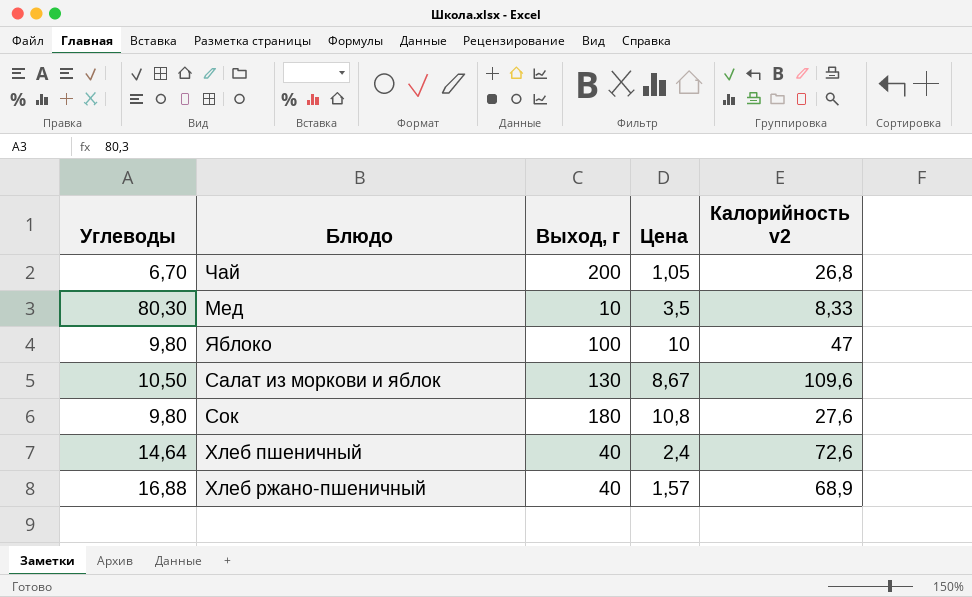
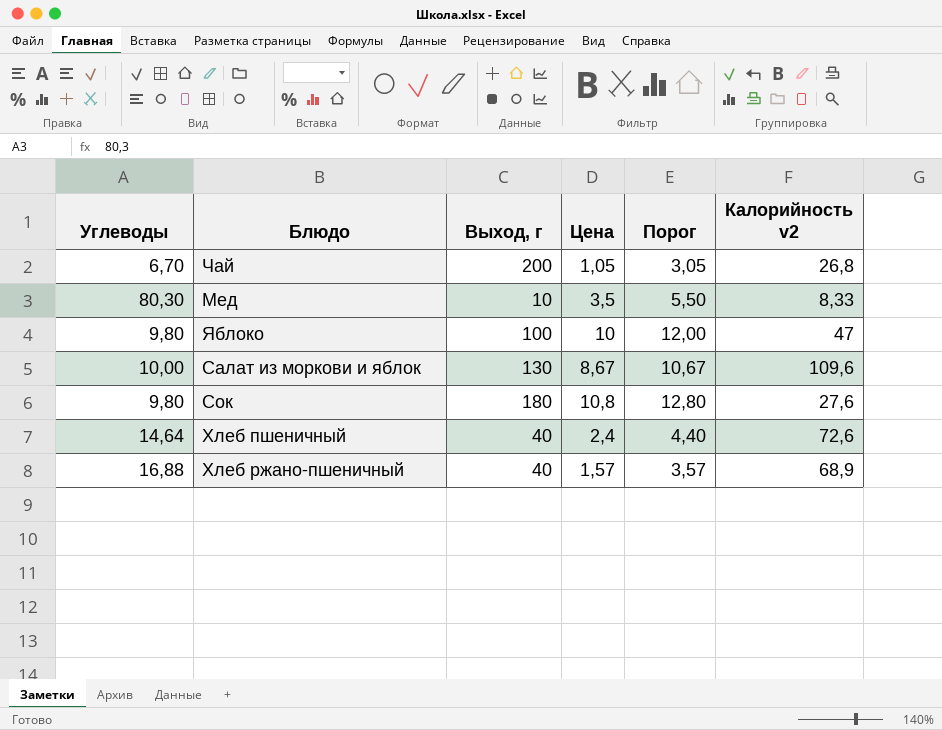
column Порог | formula: none -> [Цена] + 2
Салат из моркови и яблок | Углеводы: 10,50 -> 10,00

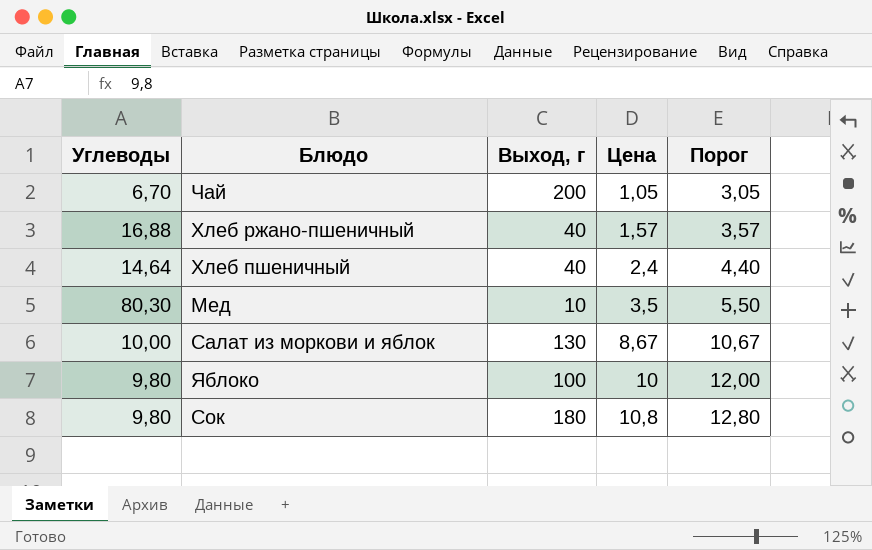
row order: none -> Цена ascending
column Калорийность v2 | position: 6 -> none

